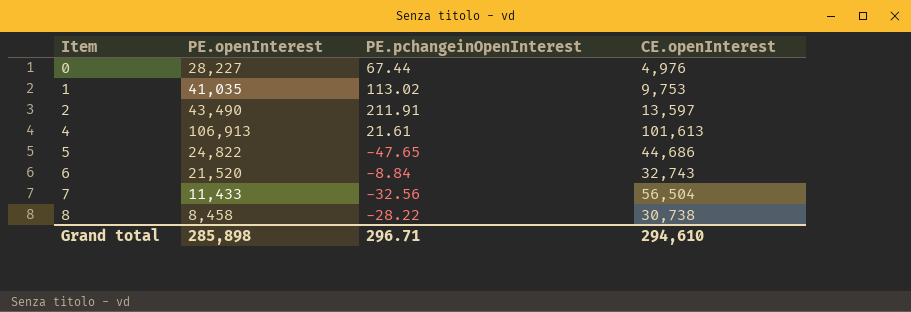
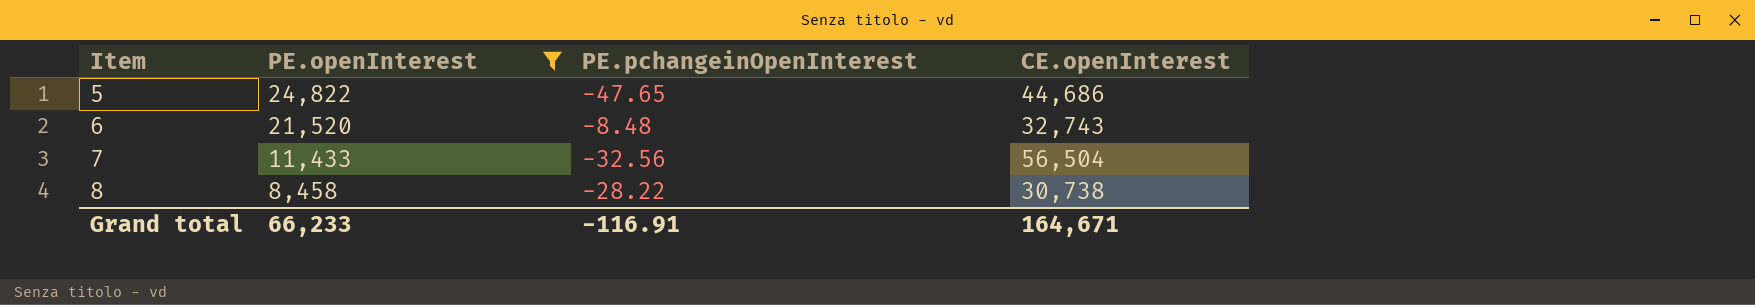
filter: none -> PE.openInterest <= 24,822
6 | PE.pchangeinOpenInterest: -8.84 -> -8.48
Grand total | PE.openInterest: 285,898 -> 66,233
Grand total | PE.pchangeinOpenInterest: 296.71 -> -116.91
Grand total | CE.openInterest: 294,610 -> 164,671

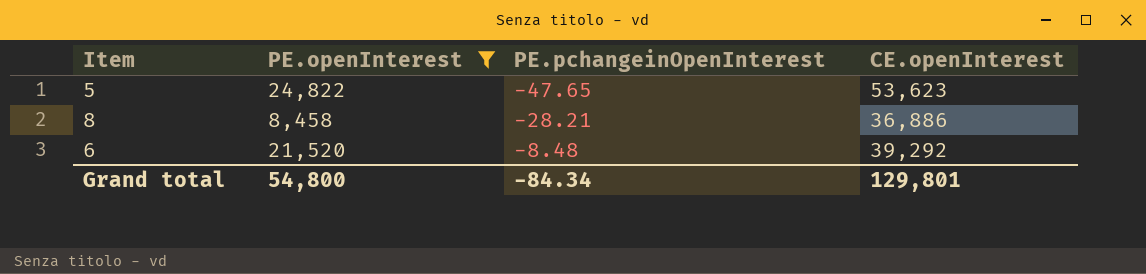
row order: Item ascending -> PE.pchangeinOpenInterest ascending
row 7: 11,433 | -32.56 | 56,504 -> none
5 | CE.openInterest: 44,686 -> 53,623
8 | PE.pchangeinOpenInterest: -28.22 -> -28.21
8 | CE.openInterest: 30,738 -> 36,886
6 | CE.openInterest: 32,743 -> 39,292
Grand total | PE.openInterest: 66,233 -> 54,800
Grand total | PE.pchangeinOpenInterest: -116.91 -> -84.34
Grand total | CE.openInterest: 164,671 -> 129,801

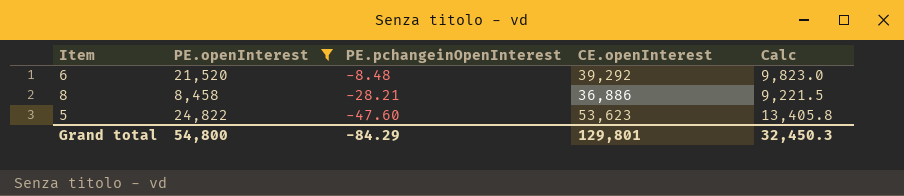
row order: PE.pchangeinOpenInterest ascending -> PE.pchangeinOpenInterest descending
column Calc | formula: none -> [CE.openInterest] * 0.25
5 | PE.pchangeinOpenInterest: -47.65 -> -47.60
Grand total | PE.pchangeinOpenInterest: -84.34 -> -84.29

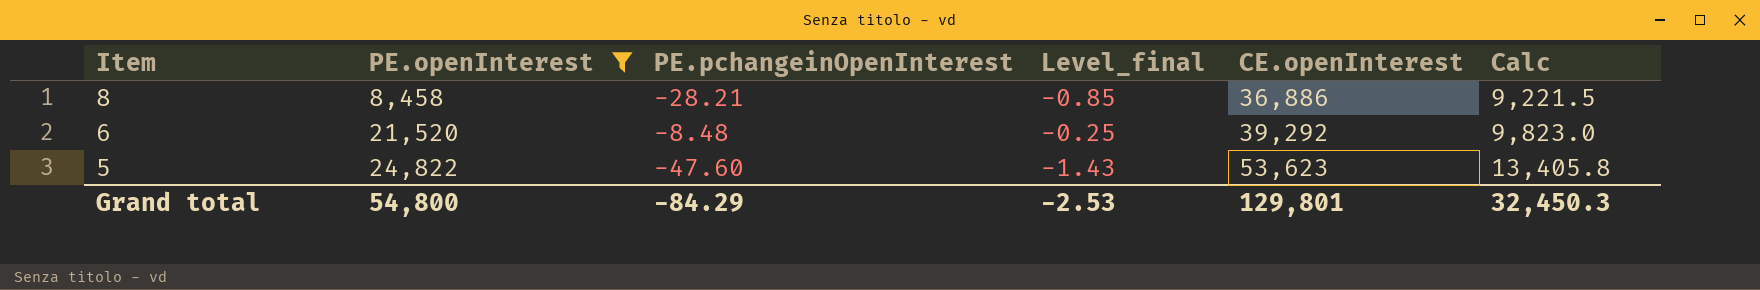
row order: PE.pchangeinOpenInterest descending -> Item descending
column Level_final | formula: none -> [PE.pchangeinOpenInterest] * 0.03

